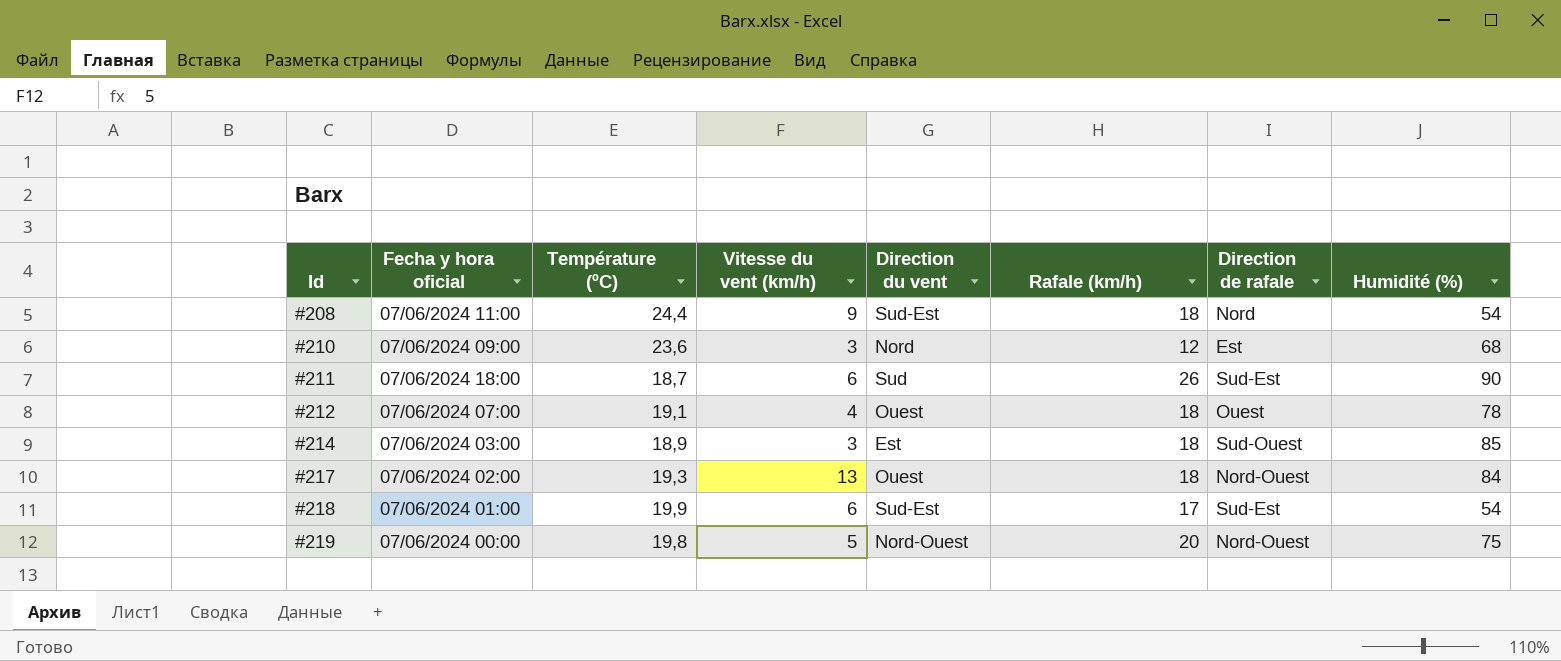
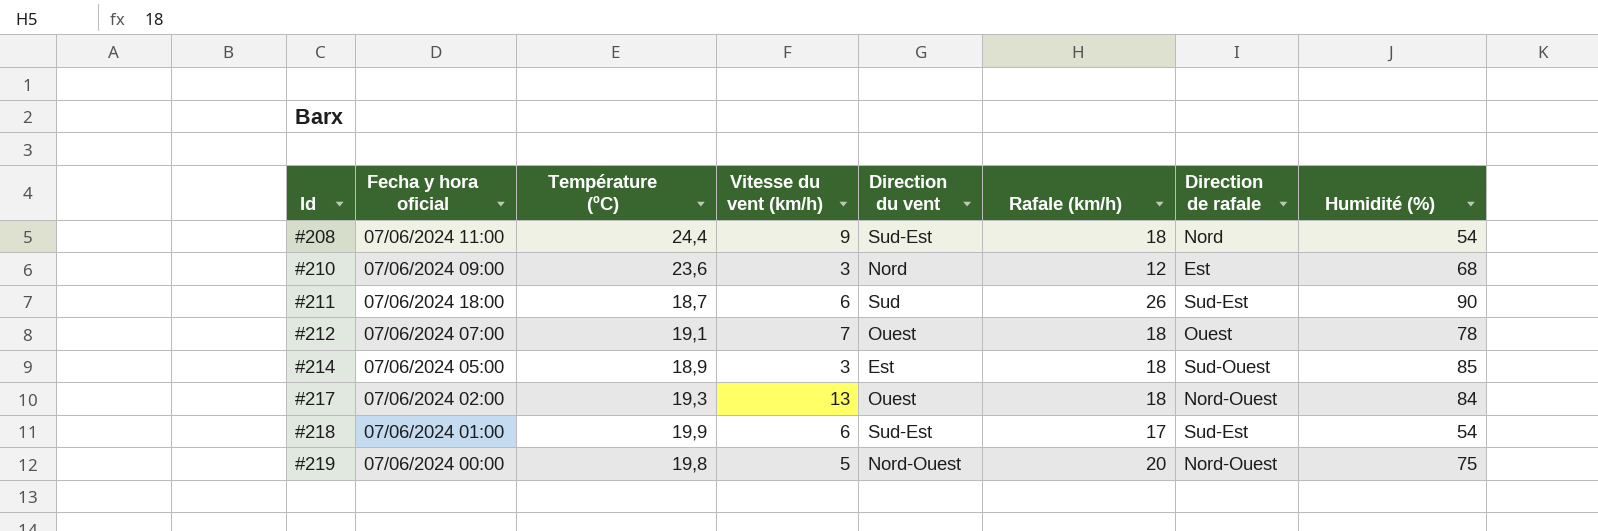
#212 | Vitesse du vent (km/h): 4 -> 7
#214 | Fecha y hora oficial: 07/06/2024 03:00 -> 07/06/2024 05:00

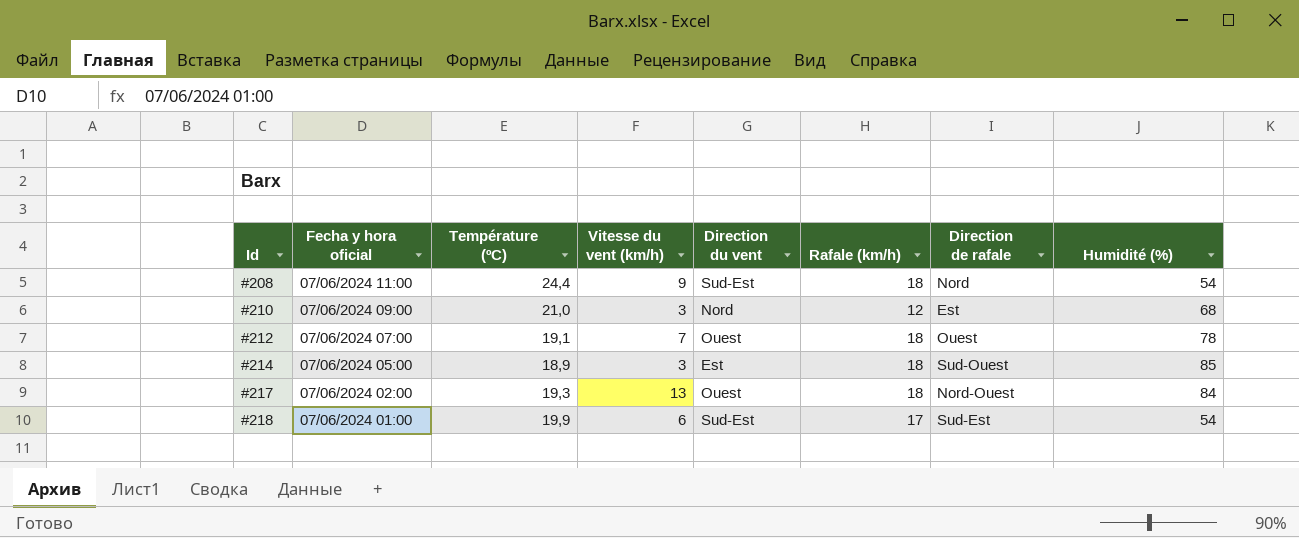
row #211: 07/06/2024 18:00 | 18,7 | 6 | Sud | 26 | Sud-Est | 90 -> none
row #219: 07/06/2024 00:00 | 19,8 | 5 | Nord-Ouest | 20 | Nord-Ouest | 75 -> none
#210 | Température (ºC): 23,6 -> 21,0

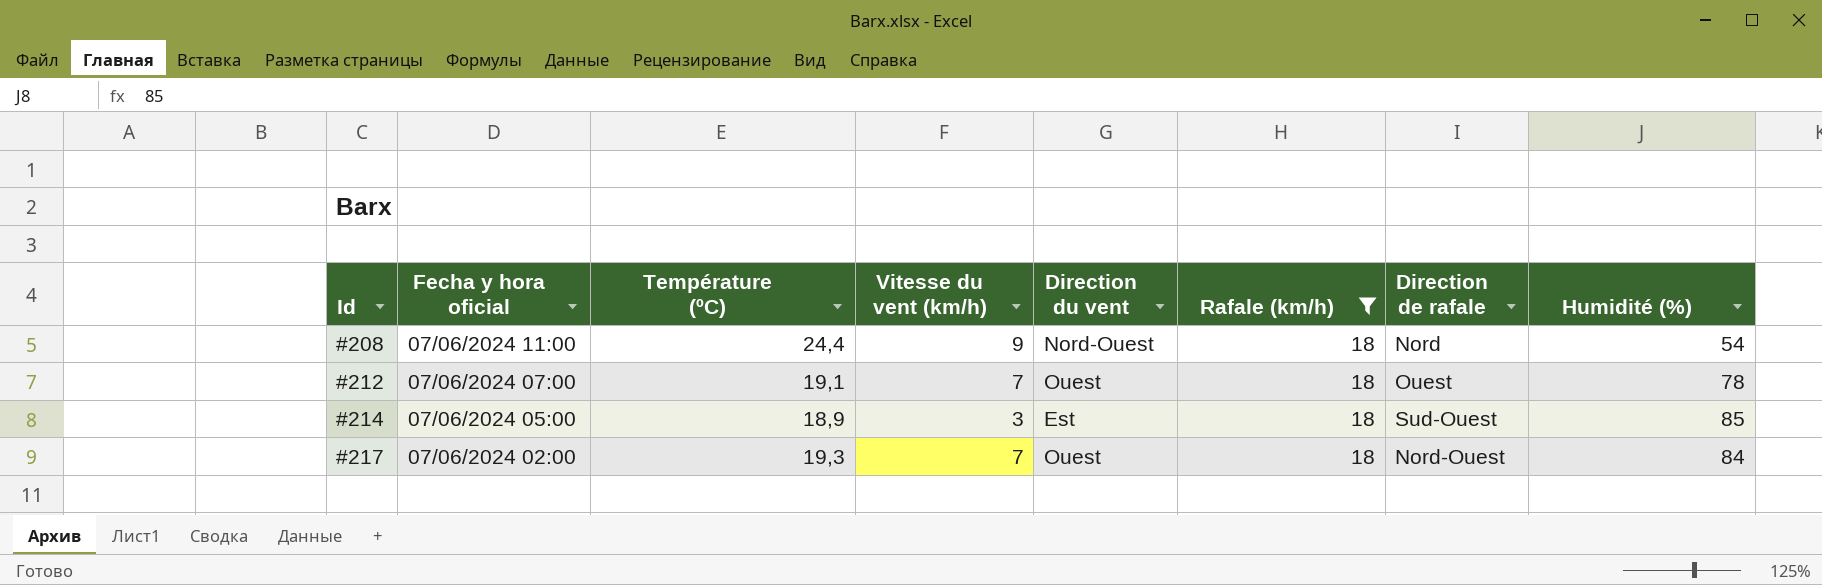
filter: none -> Rafale (km/h) = 18
#208 | Direction du vent: Sud-Est -> Nord-Ouest
#217 | Vitesse du vent (km/h): 13 -> 7

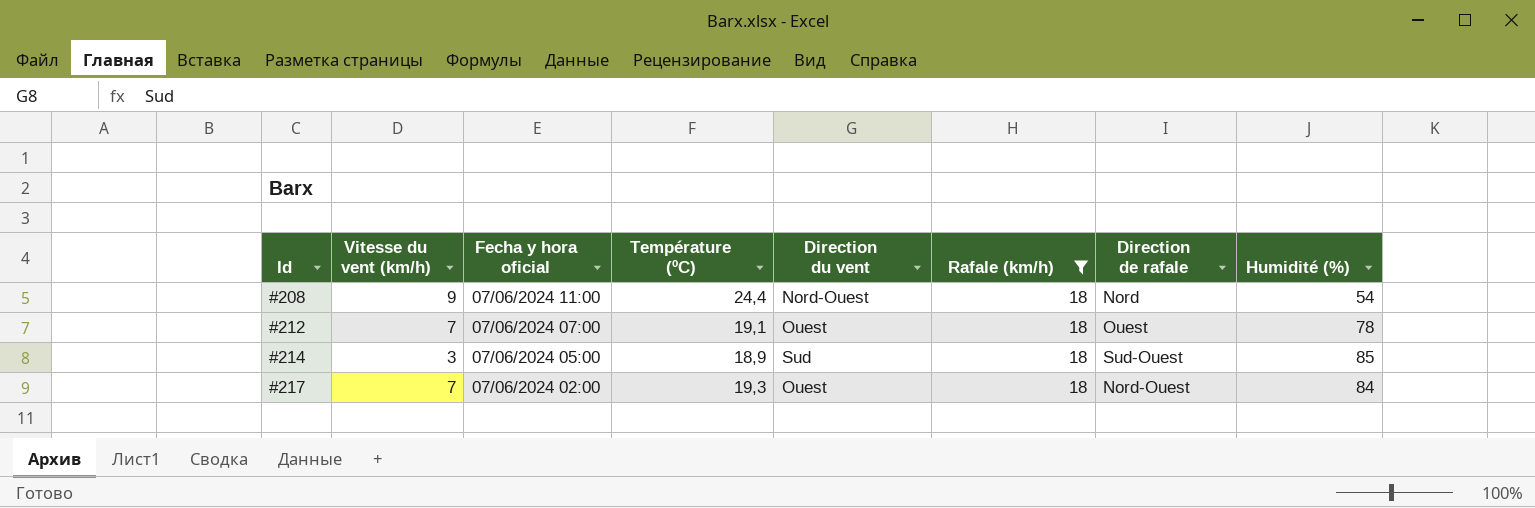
column Vitesse du vent (km/h) | position: 4 -> 2
#214 | Direction du vent: Est -> Sud

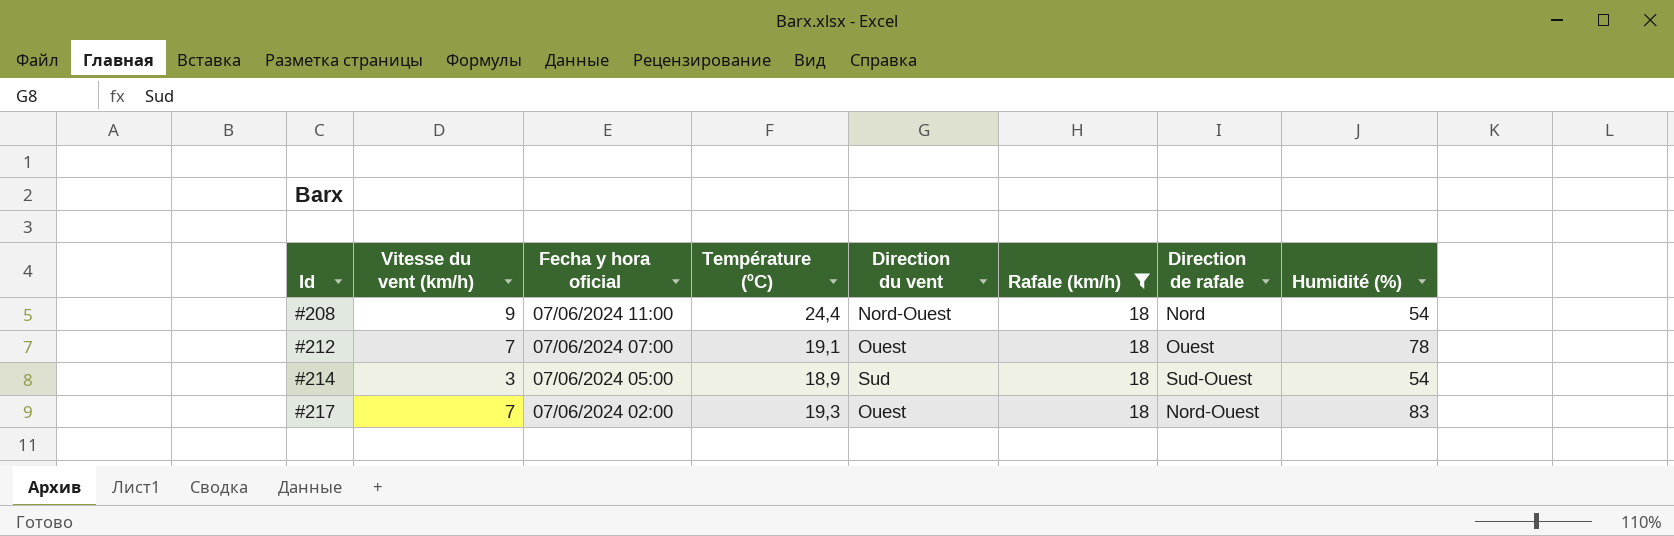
#214 | Humidité (%): 85 -> 54
#217 | Humidité (%): 84 -> 83

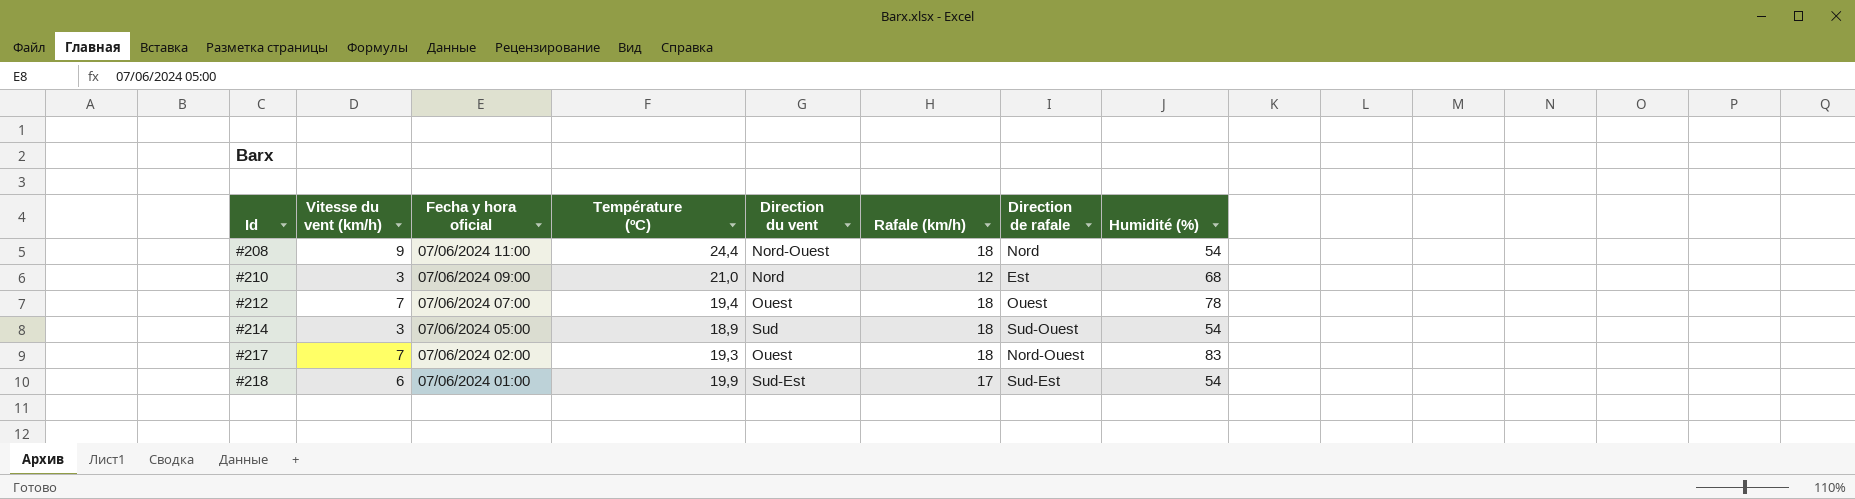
filter: Rafale (km/h) = 18 -> none
#212 | Température (ºC): 19,1 -> 19,4

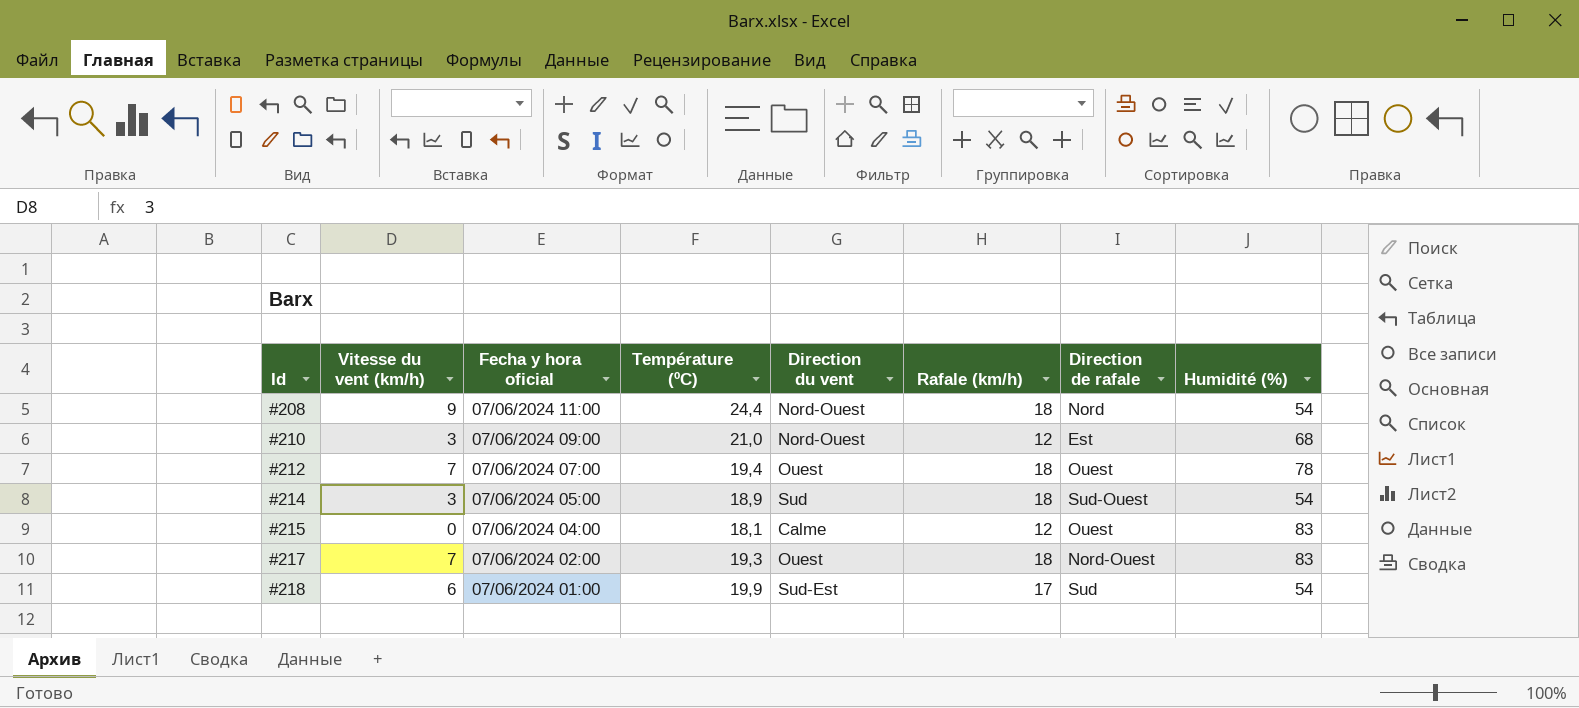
#210 | Direction du vent: Nord -> Nord-Ouest
row #215: none -> 0 | 07/06/2024 04:00 | 18,1 | Calme | 12 | Ouest | 83
#218 | Direction de rafale: Sud-Est -> Sud

